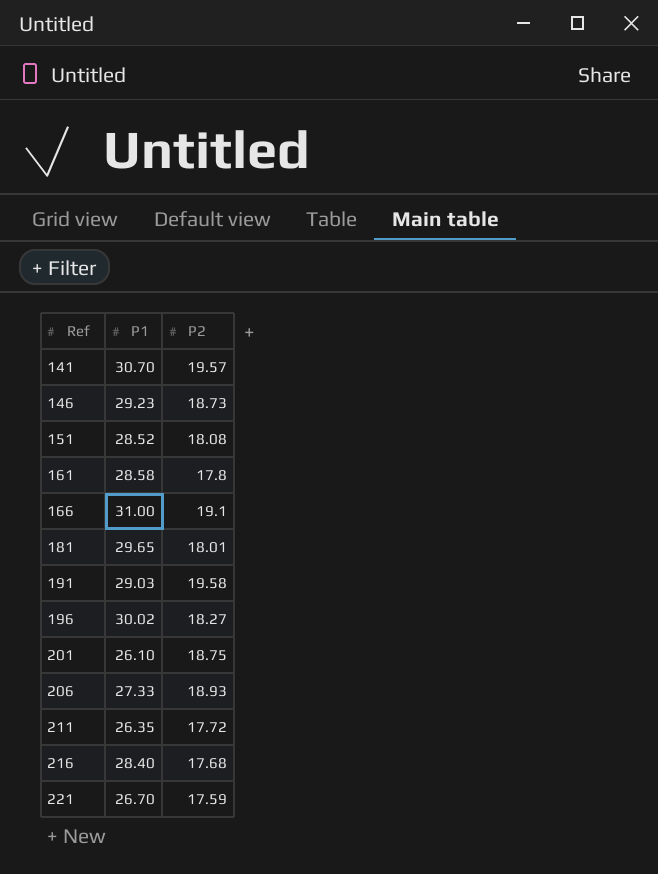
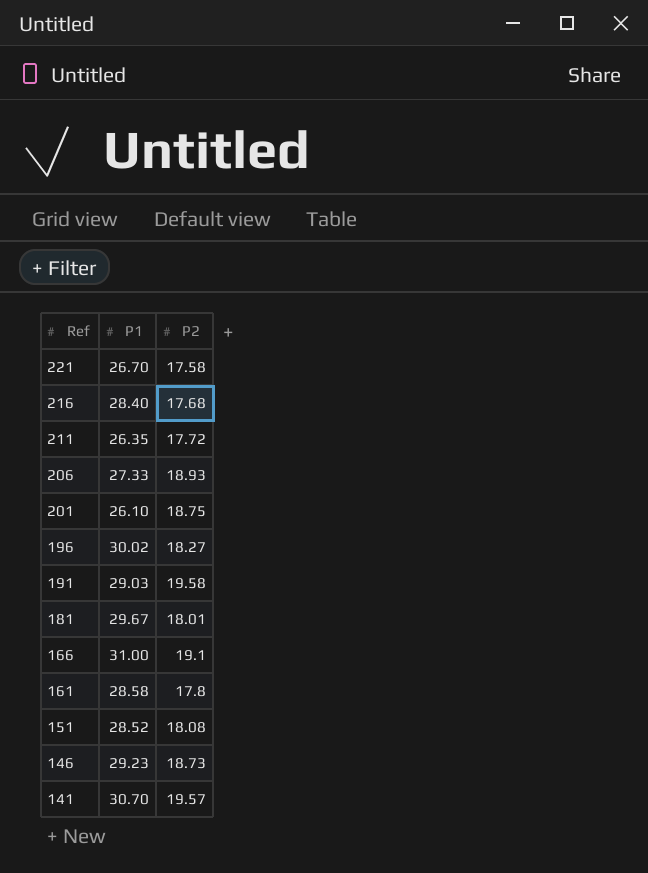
row order: Ref ascending -> Ref descending
221 | P2: 17.59 -> 17.58
181 | P1: 29.65 -> 29.67

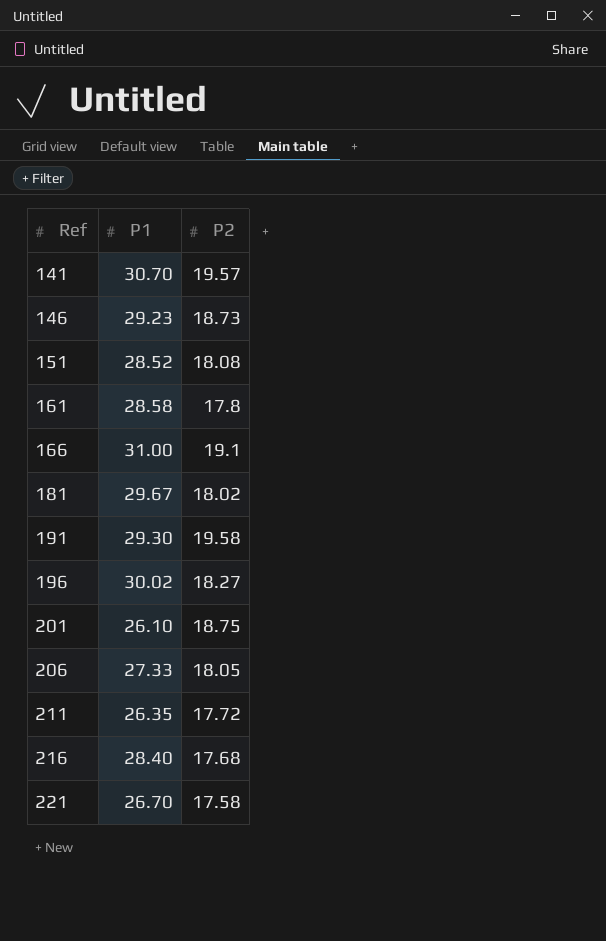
row order: Ref descending -> Ref ascending
181 | P2: 18.01 -> 18.02
191 | P1: 29.03 -> 29.30
206 | P2: 18.93 -> 18.05

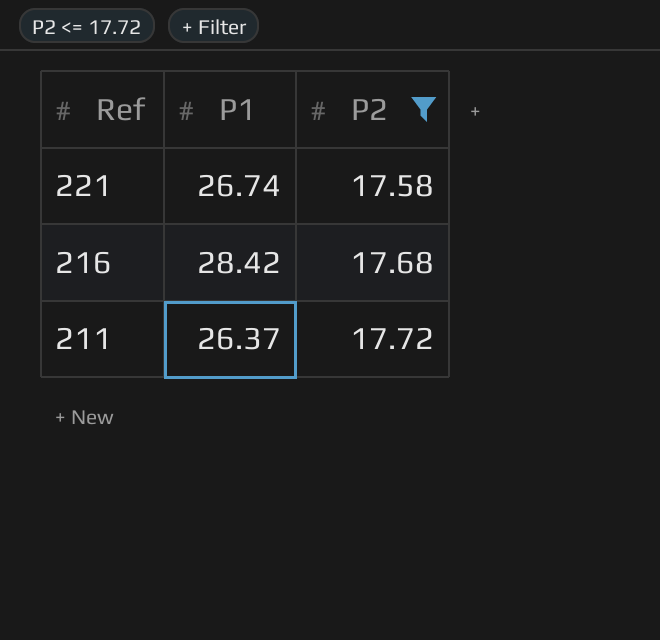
filter: none -> P2 <= 17.72
row order: Ref ascending -> Ref descending
221 | P1: 26.70 -> 26.74
216 | P1: 28.40 -> 28.42
211 | P1: 26.35 -> 26.37

